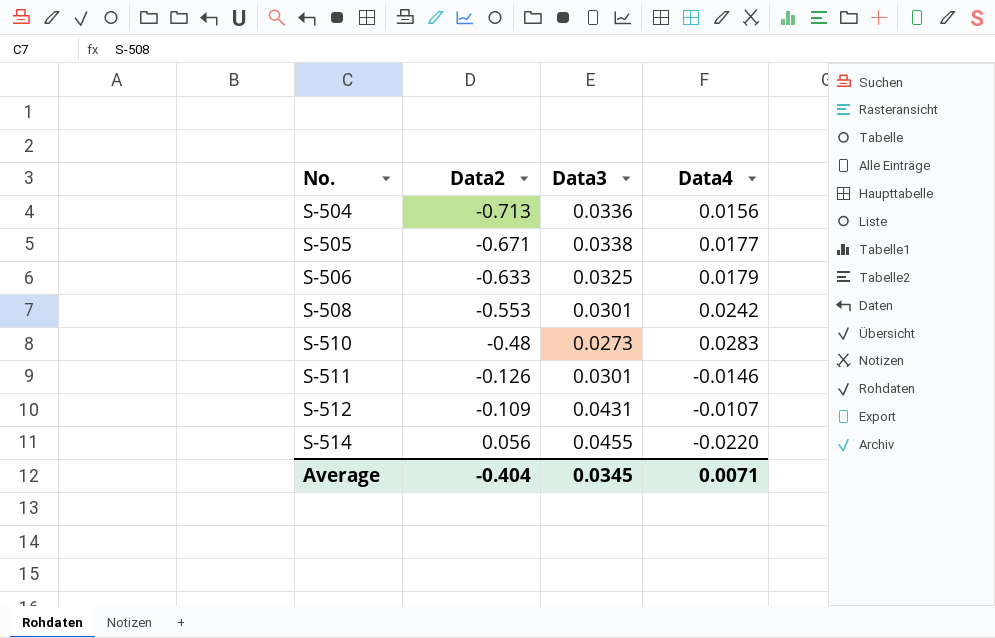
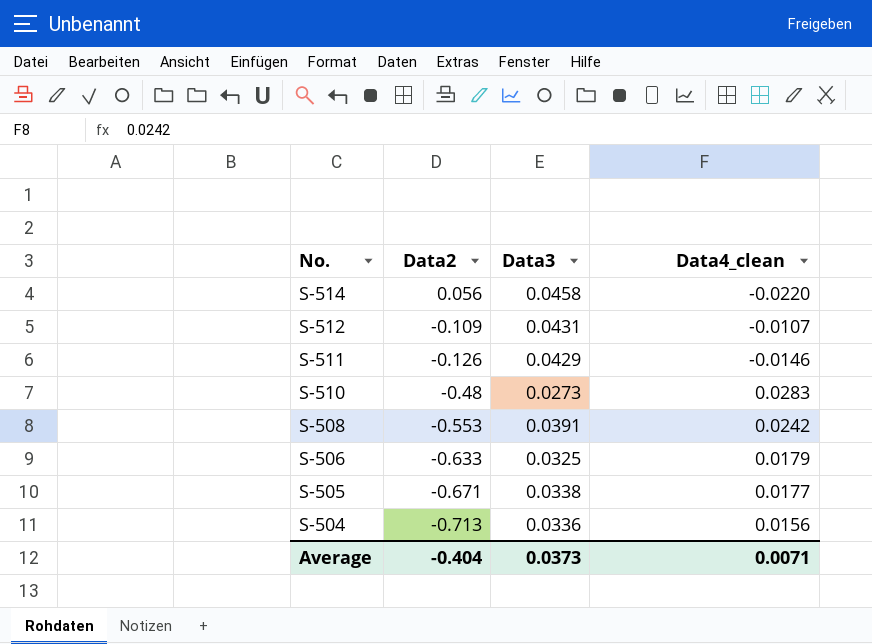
row order: No. ascending -> No. descending
column name: Data4 -> Data4_clean
S-514 | Data3: 0.0455 -> 0.0458
S-511 | Data3: 0.0301 -> 0.0429
S-508 | Data3: 0.0301 -> 0.0391
Average | Data3: 0.0345 -> 0.0373

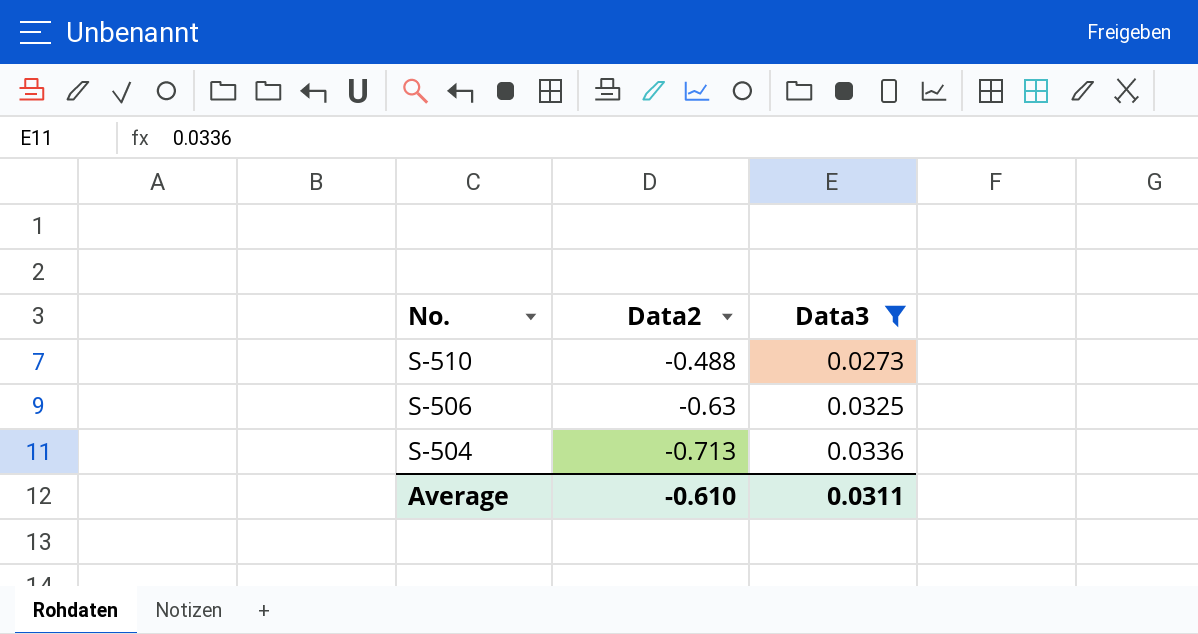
filter: none -> Data3 <= 0.0336
column Data4_clean | position: 4 -> none
S-510 | Data2: -0.48 -> -0.488
S-506 | Data2: -0.633 -> -0.63
Average | Data2: -0.404 -> -0.610
Average | Data3: 0.0373 -> 0.0311

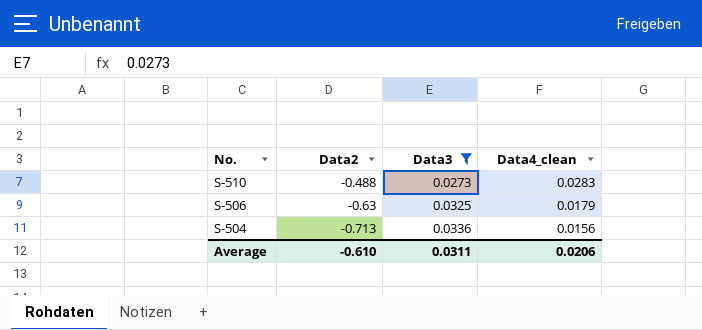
column Data4_clean | position: none -> 4

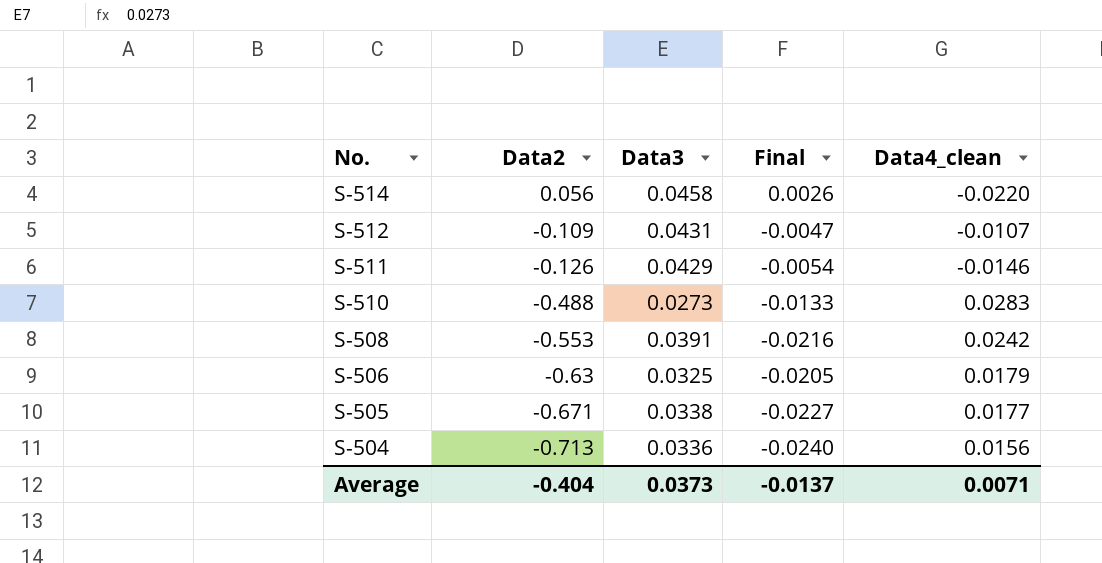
filter: Data3 <= 0.0336 -> none
column Final | formula: none -> [Data2] * [Data3]
Average | Data2: -0.610 -> -0.404
Average | Data3: 0.0311 -> 0.0373
Average | Data4_clean: 0.0206 -> 0.0071

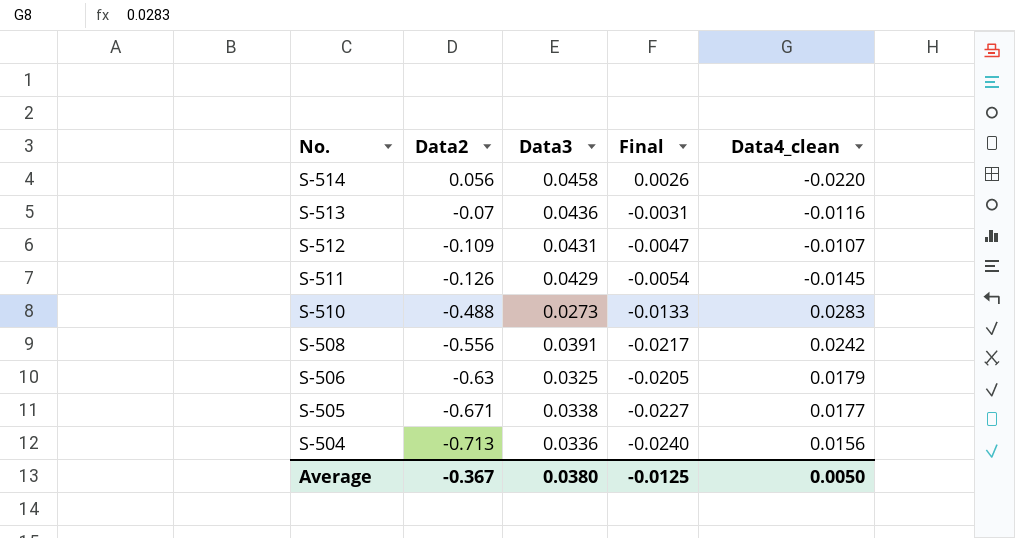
row S-513: none -> -0.07 | 0.0436 | -0.0031 | -0.0116
S-511 | Data4_clean: -0.0146 -> -0.0145
S-508 | Data2: -0.553 -> -0.556
S-508 | Final: -0.0216 -> -0.0217
Average | Data2: -0.404 -> -0.367
Average | Data3: 0.0373 -> 0.0380
Average | Final: -0.0137 -> -0.0125
Average | Data4_clean: 0.0071 -> 0.0050

